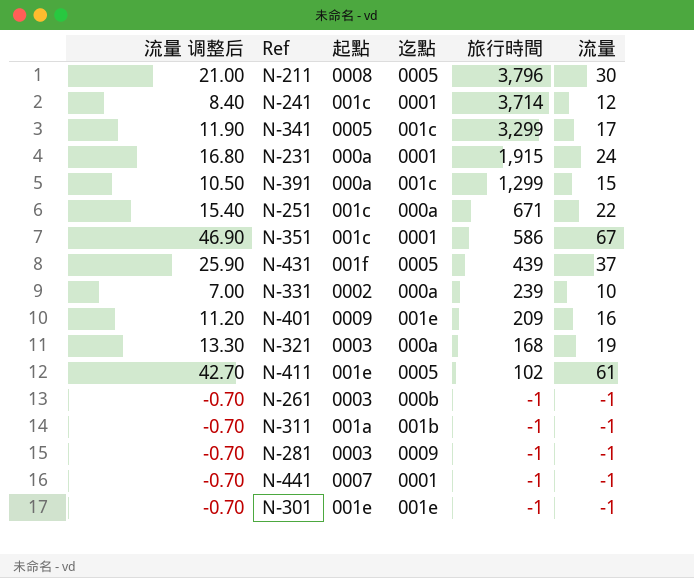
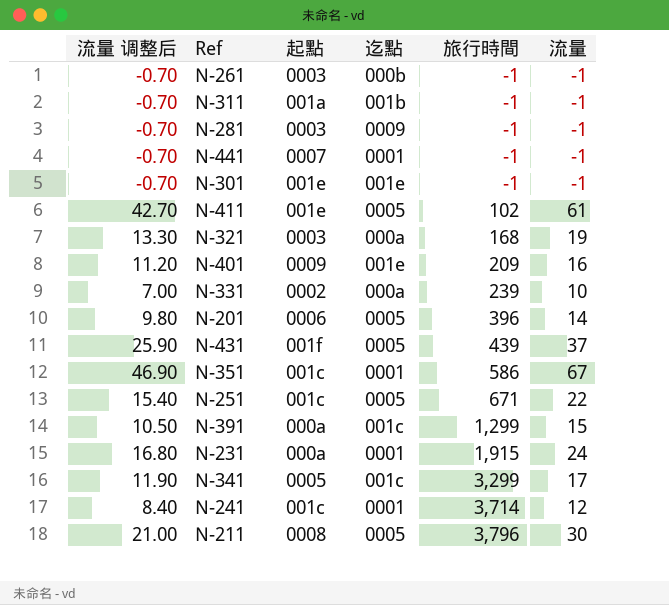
row order: 旅行時間 descending -> 旅行時間 ascending
row N-201: none -> 9.80 | 0006 | 0005 | 396 | 14
N-251 | 迄點: 000a -> 0005

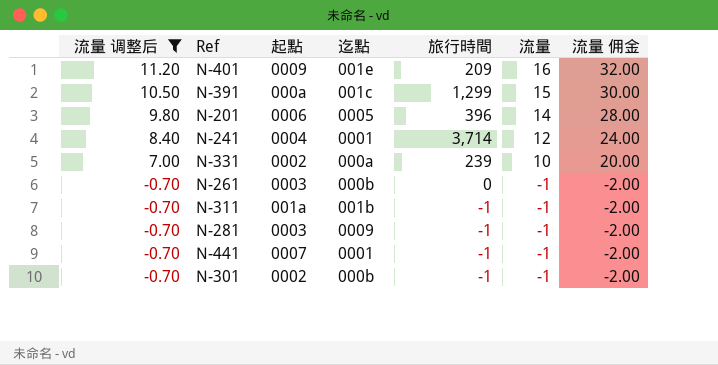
filter: none -> 流量 调整后 <= 11.20
row order: 旅行時間 ascending -> 流量 调整后 descending
column 流量 佣金 | formula: none -> [流量] * 2
N-241 | 起點: 001c -> 0004
N-261 | 旅行時間: -1 -> 0
N-301 | 起點: 001e -> 0002
N-301 | 迄點: 001e -> 000b

